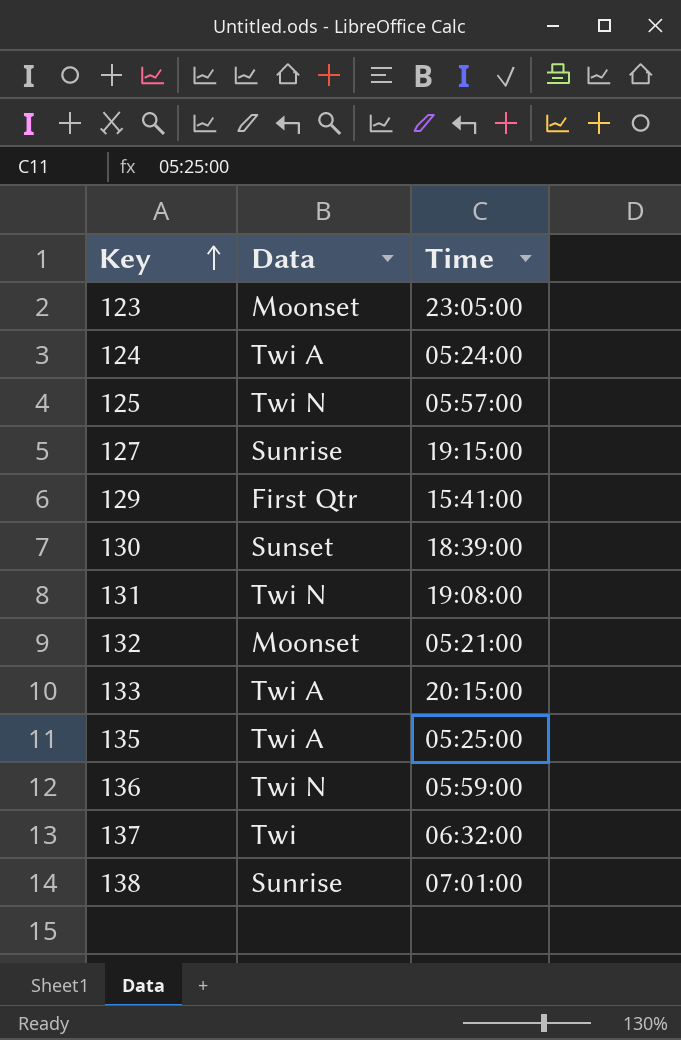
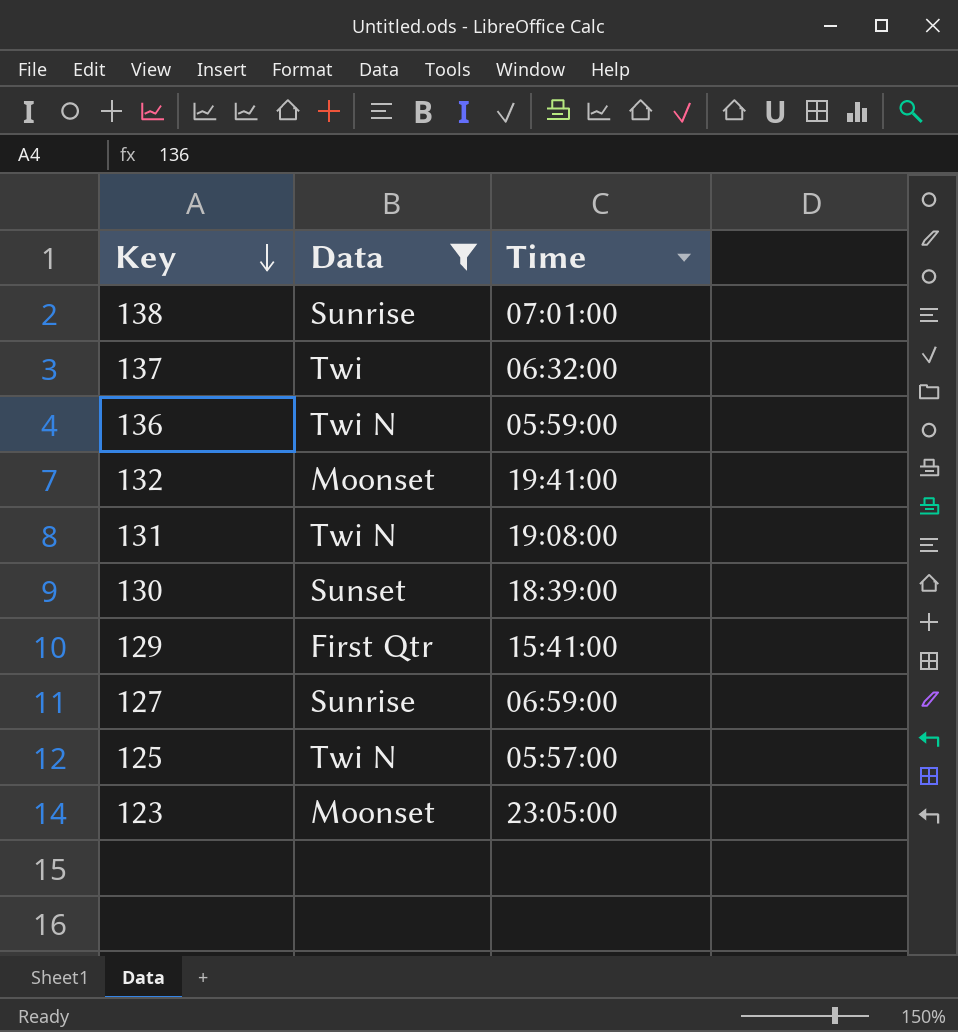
filter: none -> Data != Twi A
row order: Key ascending -> Key descending
132 | Time: 05:21:00 -> 19:41:00
127 | Time: 19:15:00 -> 06:59:00

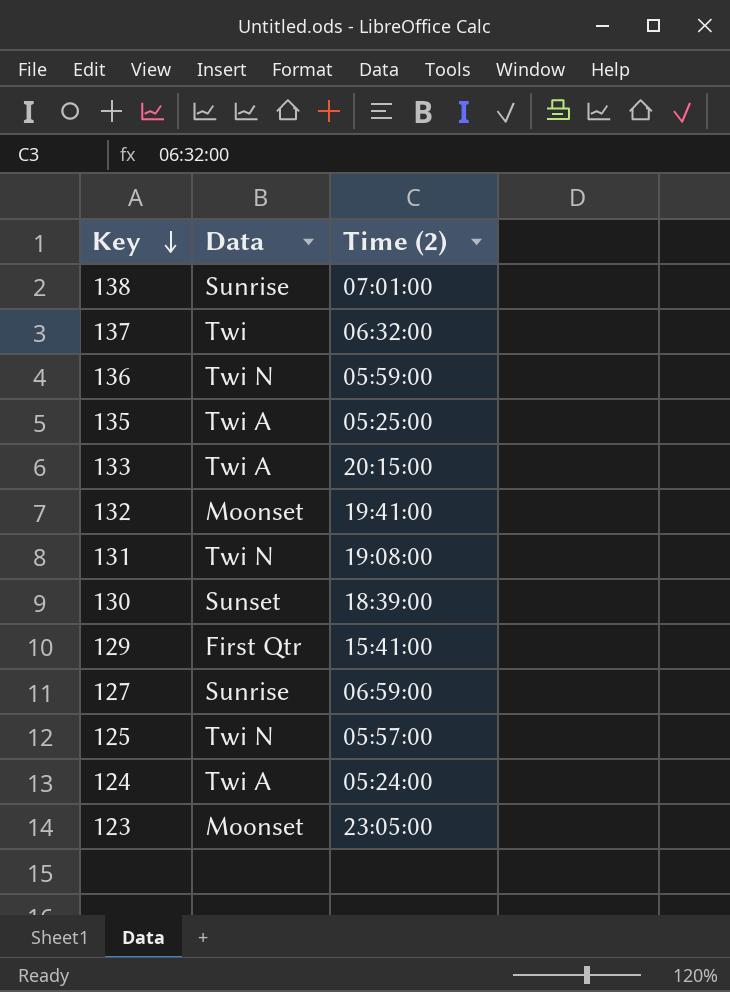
filter: Data != Twi A -> none
column name: Time -> Time (2)

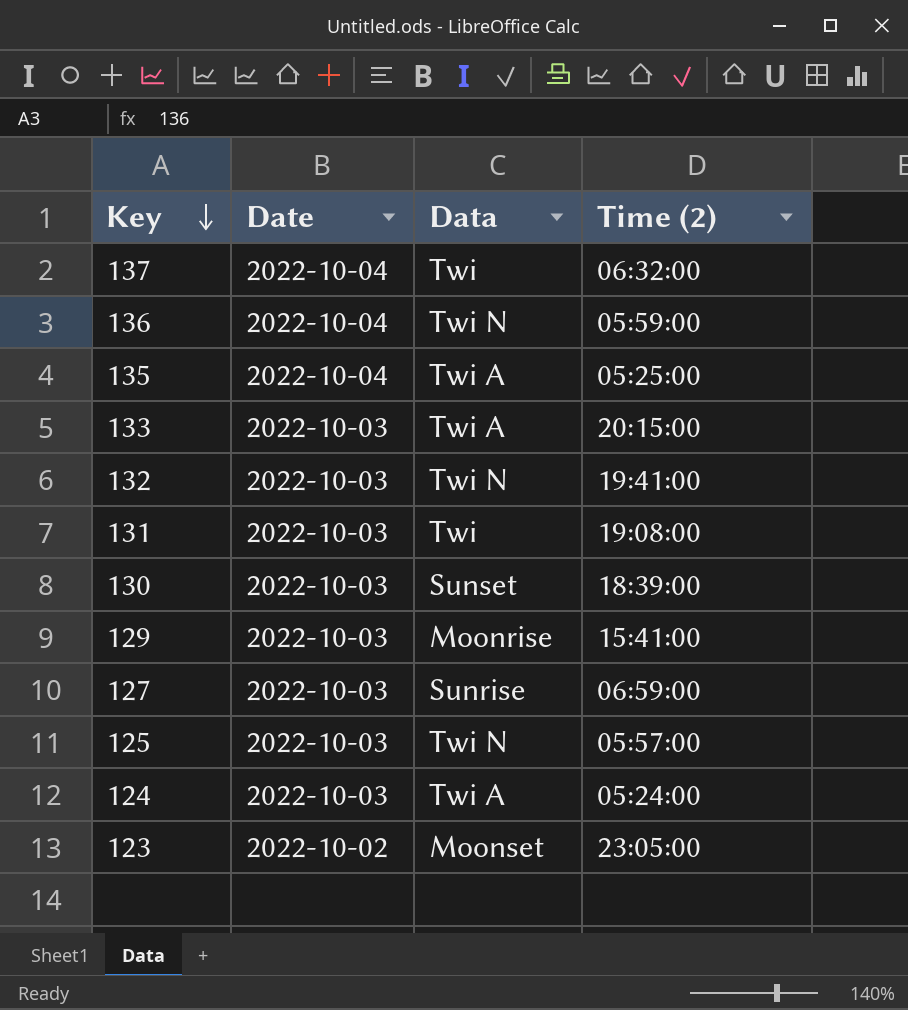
column Date | position: none -> 2
row 138: Sunrise | 07:01:00 -> none
132 | Data: Moonset -> Twi N
131 | Data: Twi N -> Twi
129 | Data: First Qtr -> Moonrise

